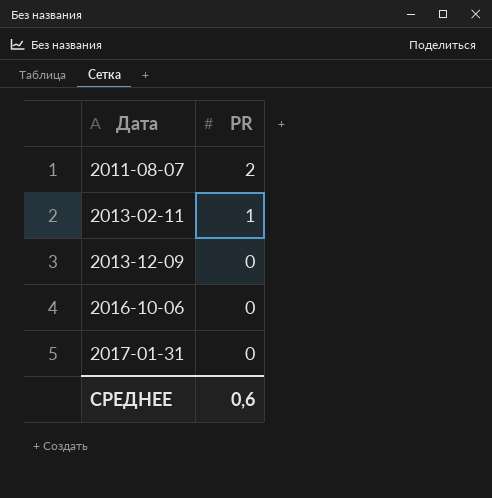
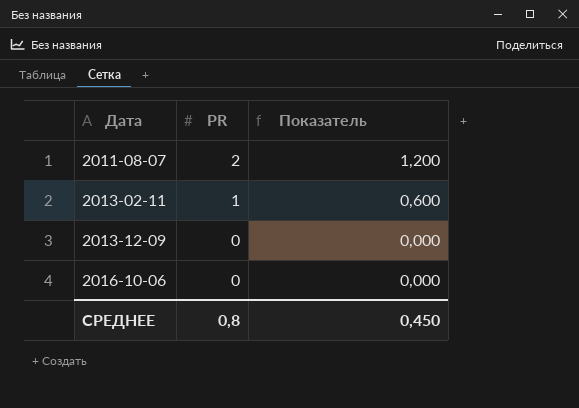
column Показатель | formula: none -> [PR] * 0,6
row 2017-01-31: 0 -> none
СРЕДНЕЕ | PR: 0,6 -> 0,8

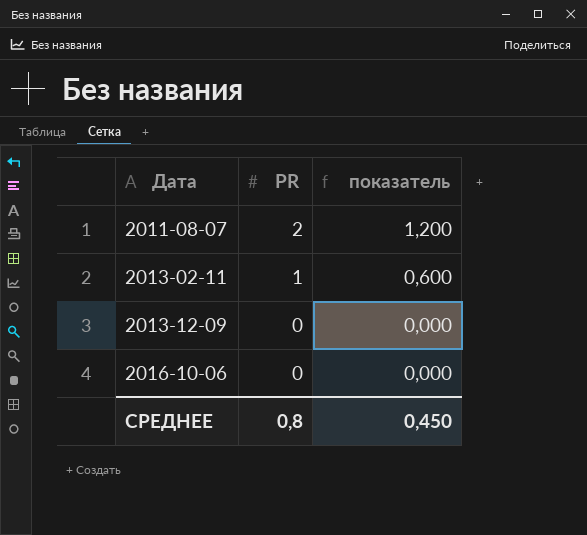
column name: Показатель -> показатель

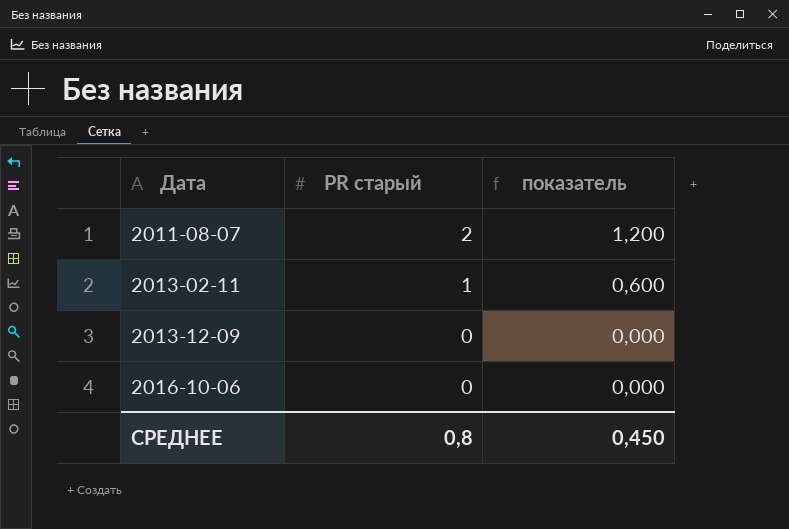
column name: PR -> PR старый

